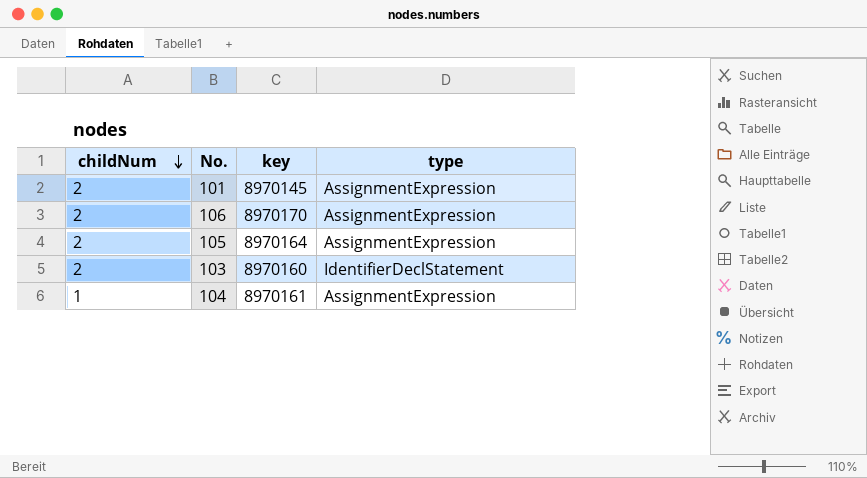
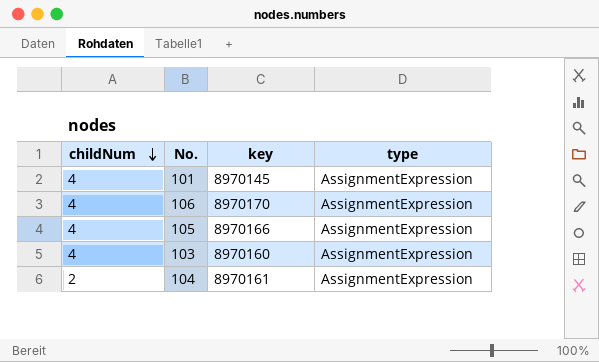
101 | childNum: 2 -> 4
106 | childNum: 2 -> 4
105 | childNum: 2 -> 4
105 | key: 8970164 -> 8970166
103 | childNum: 2 -> 4
103 | type: IdentifierDeclStatement -> AssignmentExpression
104 | childNum: 1 -> 2

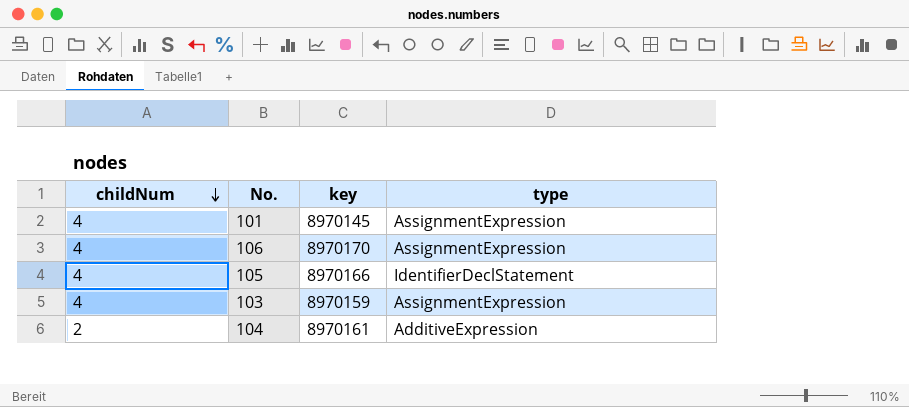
105 | type: AssignmentExpression -> IdentifierDeclStatement
103 | key: 8970160 -> 8970159
104 | type: AssignmentExpression -> AdditiveExpression

